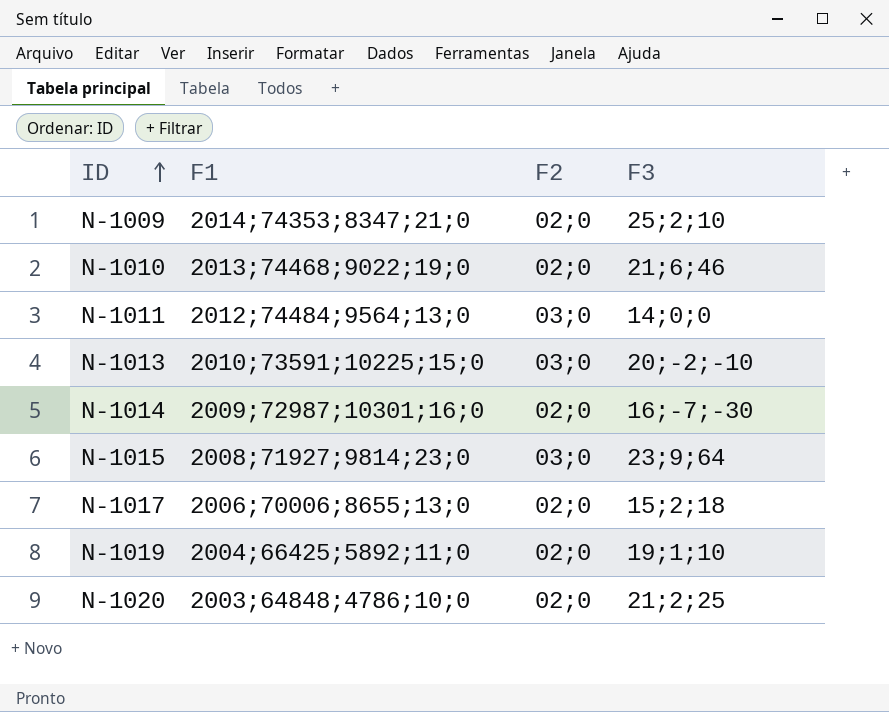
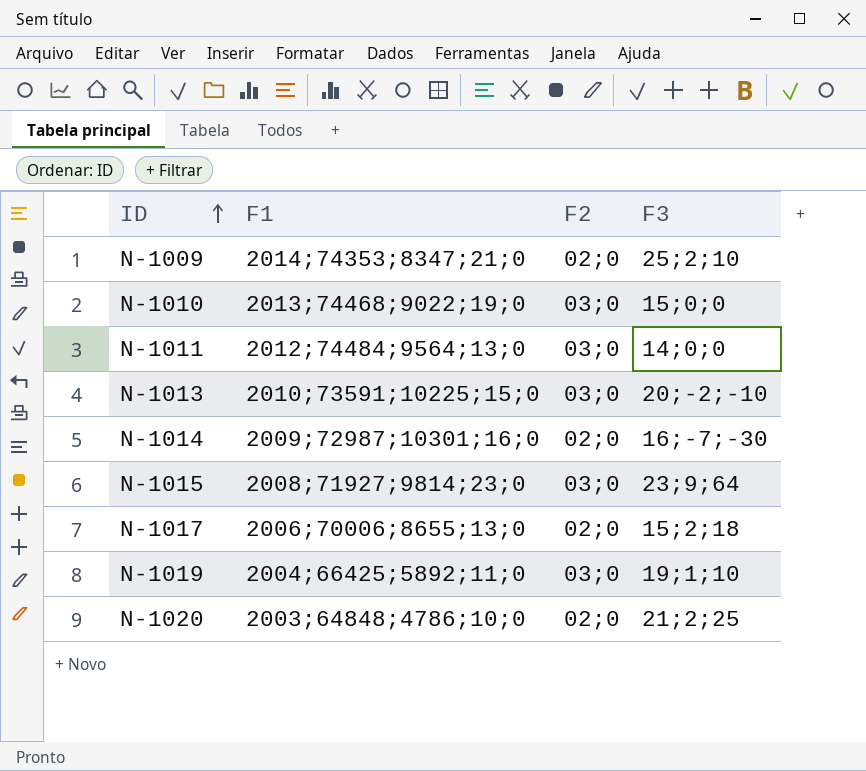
N-1010 | F2: 02;0 -> 03;0
N-1010 | F3: 21;6;46 -> 15;0;0
N-1019 | F2: 02;0 -> 03;0

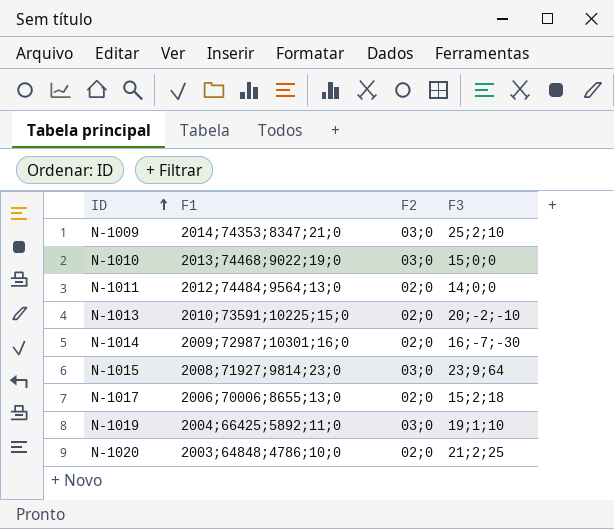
N-1009 | F2: 02;0 -> 03;0
N-1011 | F2: 03;0 -> 02;0
N-1013 | F2: 03;0 -> 02;0

